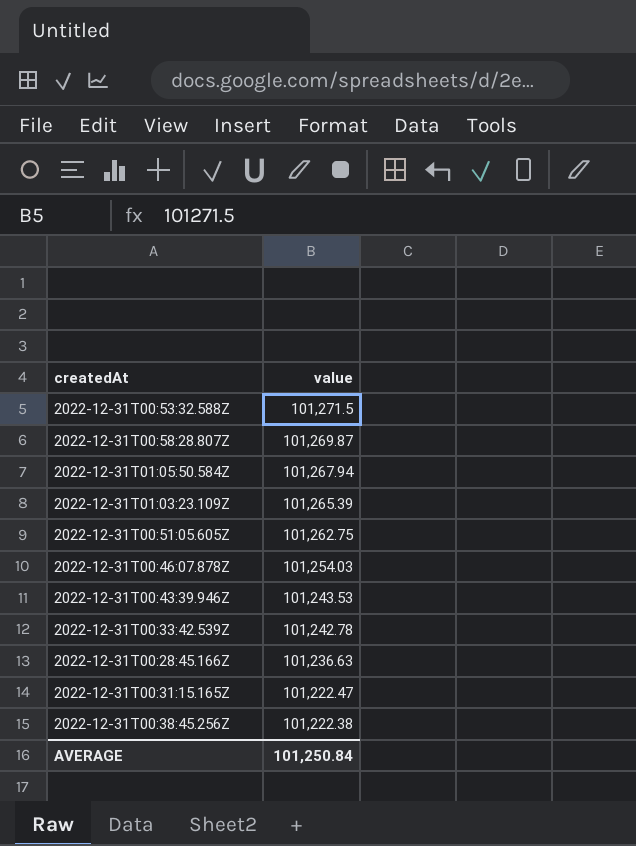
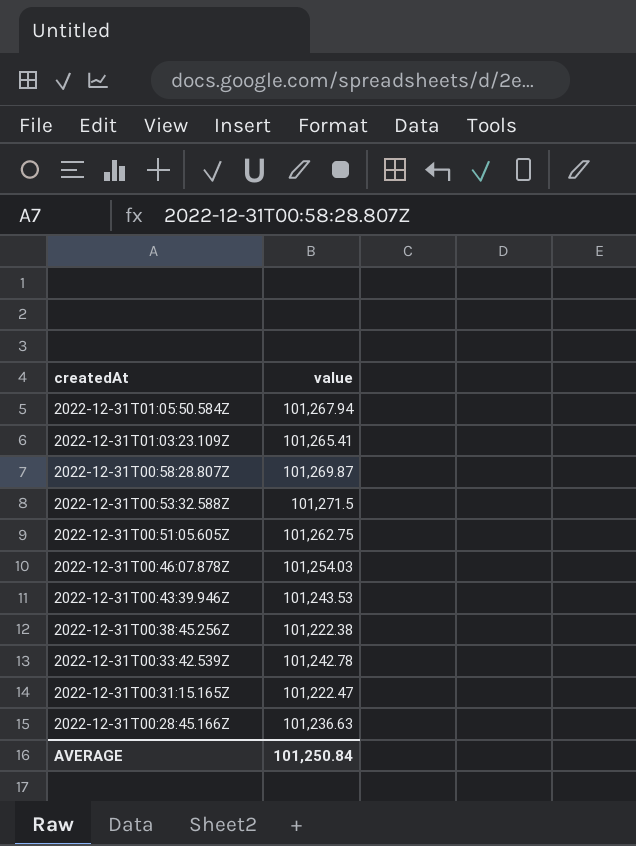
row order: value descending -> createdAt descending
2022-12-31T01:03:23.109Z | value: 101,265.39 -> 101,265.41

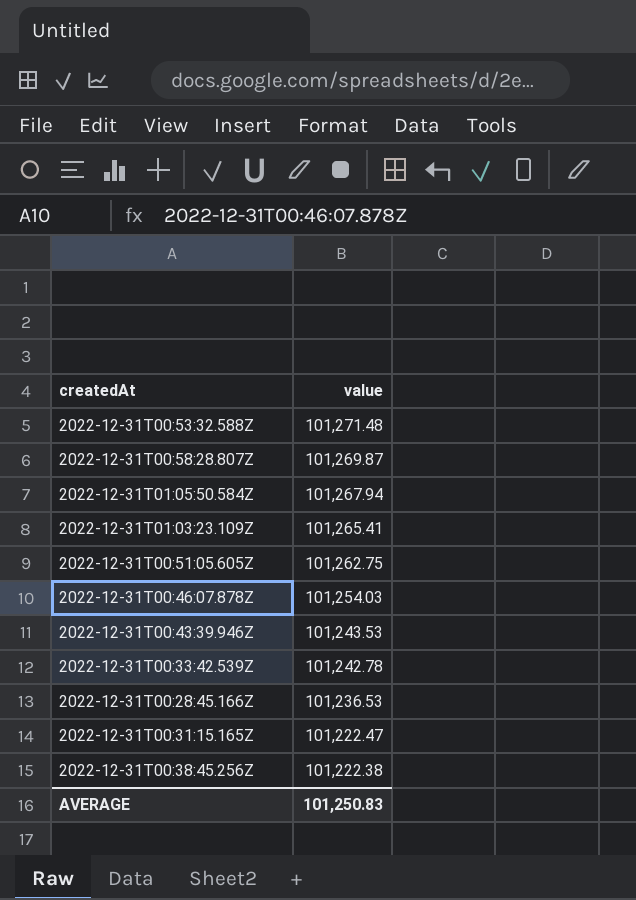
row order: createdAt descending -> value descending
2022-12-31T00:53:32.588Z | value: 101,271.5 -> 101,271.48
2022-12-31T00:28:45.166Z | value: 101,236.63 -> 101,236.53
AVERAGE | value: 101,250.84 -> 101,250.83

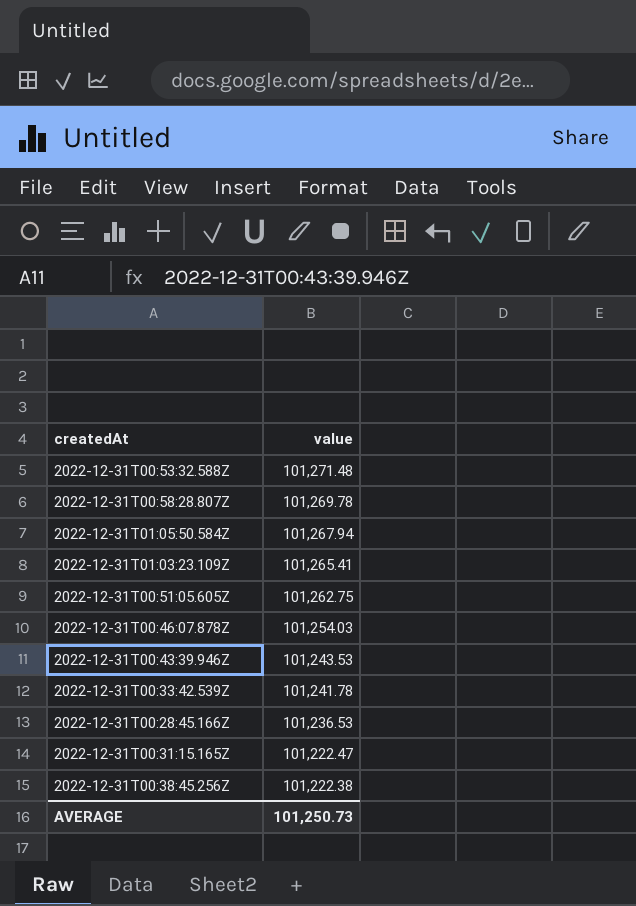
2022-12-31T00:58:28.807Z | value: 101,269.87 -> 101,269.78
2022-12-31T00:33:42.539Z | value: 101,242.78 -> 101,241.78
AVERAGE | value: 101,250.83 -> 101,250.73

